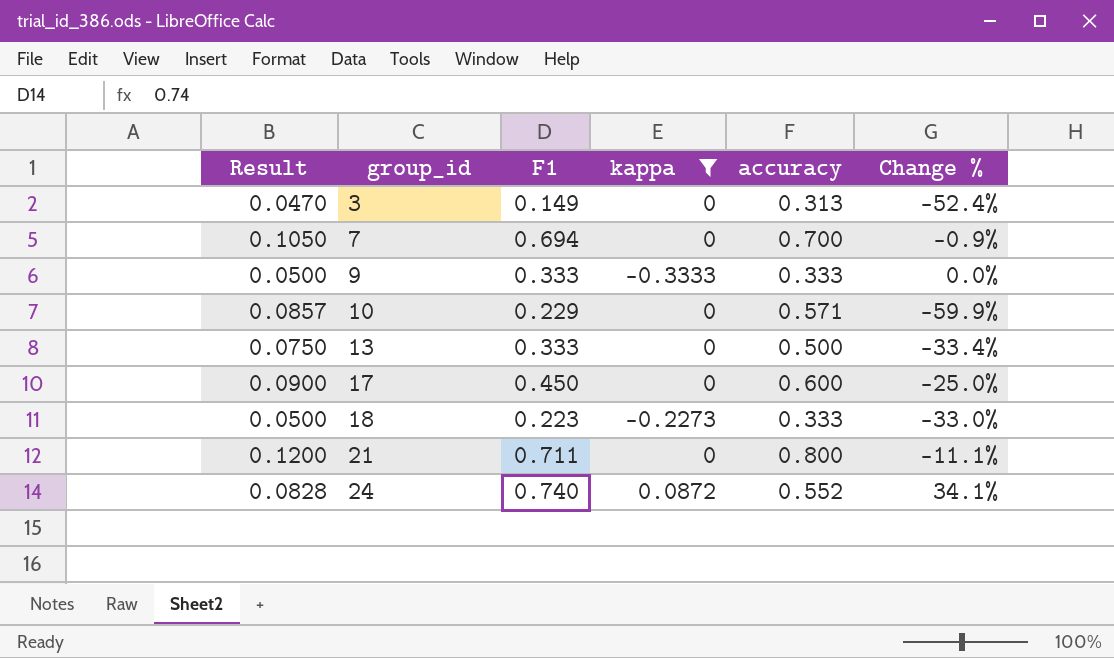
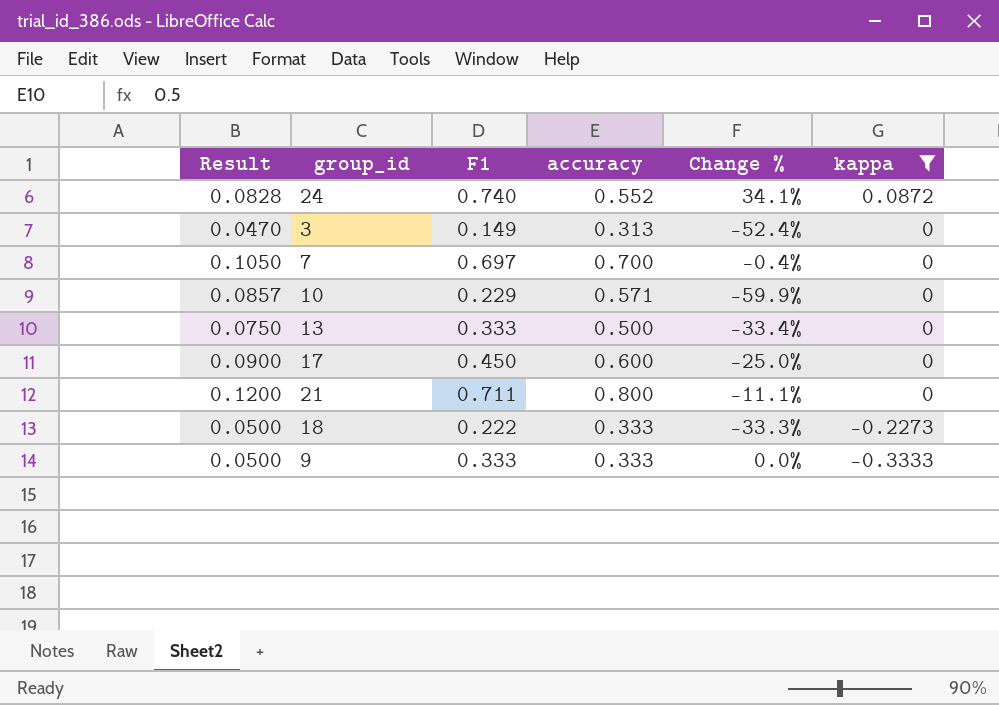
row order: group_id ascending -> kappa descending
column kappa | position: 4 -> 6
7 | F1: 0.694 -> 0.697
7 | Change %: -0.9% -> -0.4%
18 | F1: 0.223 -> 0.222
18 | Change %: -33.0% -> -33.3%

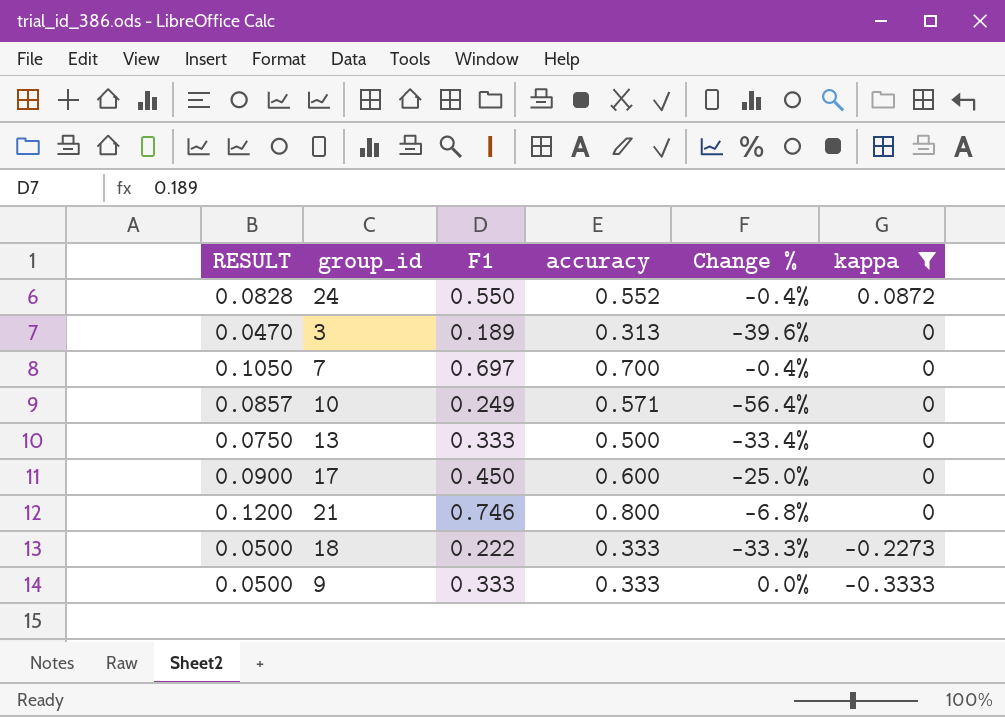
column name: Result -> RESULT
24 | F1: 0.740 -> 0.550
24 | Change %: 34.1% -> -0.4%
3 | F1: 0.149 -> 0.189
3 | Change %: -52.4% -> -39.6%
10 | F1: 0.229 -> 0.249
10 | Change %: -59.9% -> -56.4%
21 | F1: 0.711 -> 0.746
21 | Change %: -11.1% -> -6.8%

